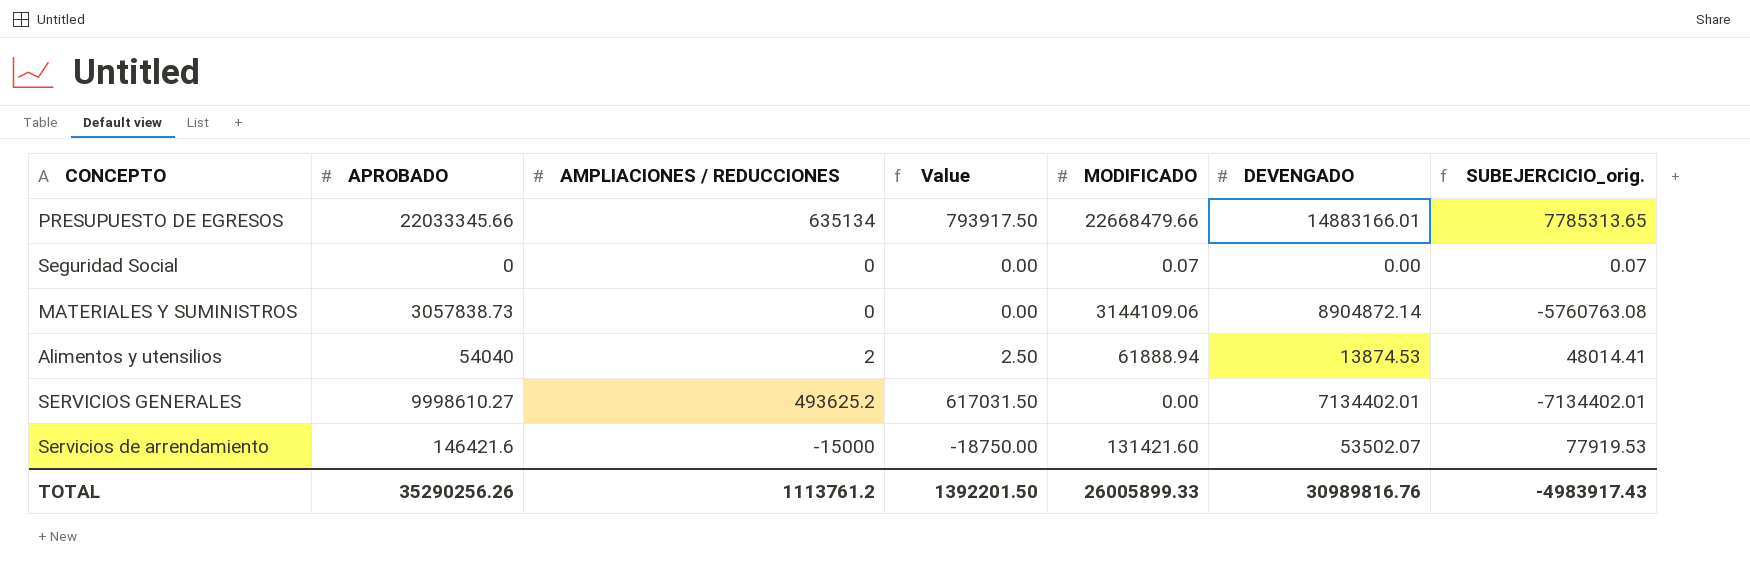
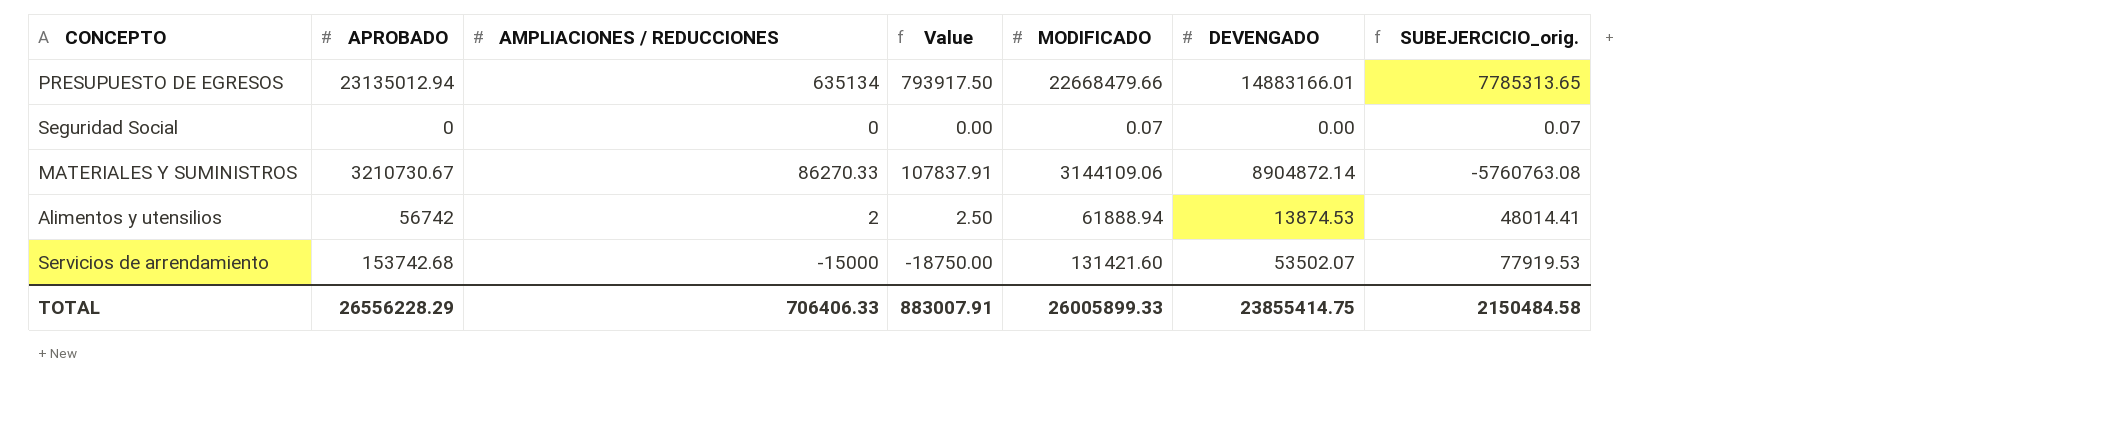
row SERVICIOS GENERALES: 9998610.27 | 493625.2 | 617031.50 | 0.00 | 7134402.01 | -7134402.01 -> none
PRESUPUESTO DE EGRESOS | APROBADO: 22033345.66 -> 23135012.94
MATERIALES Y SUMINISTROS | APROBADO: 3057838.73 -> 3210730.67
MATERIALES Y SUMINISTROS | AMPLIACIONES / REDUCCIONES: 0 -> 86270.33
MATERIALES Y SUMINISTROS | Value: 0.00 -> 107837.91
Alimentos y utensilios | APROBADO: 54040 -> 56742
Servicios de arrendamiento | APROBADO: 146421.6 -> 153742.68
TOTAL | APROBADO: 35290256.26 -> 26556228.29
TOTAL | AMPLIACIONES / REDUCCIONES: 1113761.2 -> 706406.33
TOTAL | Value: 1392201.50 -> 883007.91
TOTAL | DEVENGADO: 30989816.76 -> 23855414.75
TOTAL | SUBEJERCICIO_orig.: -4983917.43 -> 2150484.58

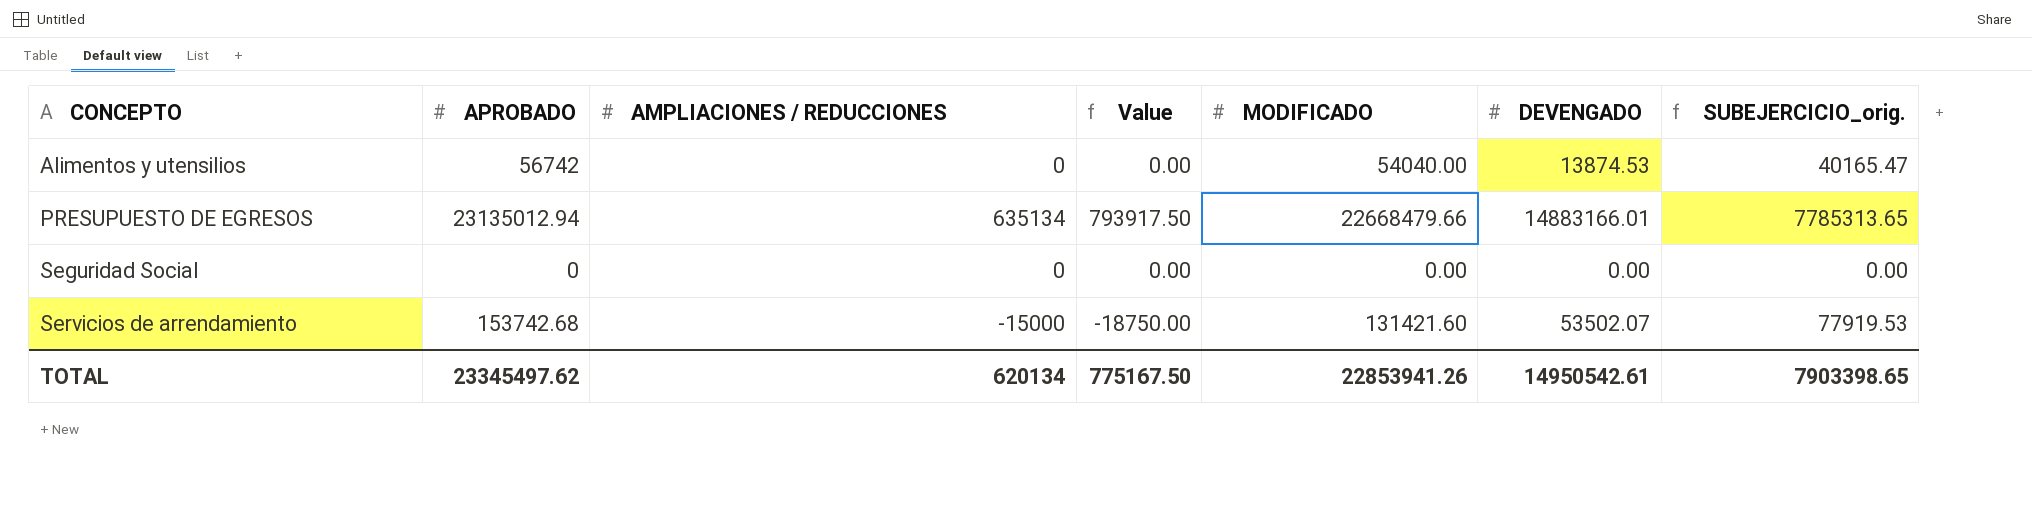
row order: none -> CONCEPTO ascending
row MATERIALES Y SUMINISTROS: 3210730.67 | 86270.33 | 107837.91 | 3144109.06 | 8904872.14 | -5760763.08 -> none
Alimentos y utensilios | AMPLIACIONES / REDUCCIONES: 2 -> 0
Alimentos y utensilios | Value: 2.50 -> 0.00
Alimentos y utensilios | MODIFICADO: 61888.94 -> 54040.00
Alimentos y utensilios | SUBEJERCICIO_orig.: 48014.41 -> 40165.47
Seguridad Social | MODIFICADO: 0.07 -> 0.00
Seguridad Social | SUBEJERCICIO_orig.: 0.07 -> 0.00
TOTAL | APROBADO: 26556228.29 -> 23345497.62
TOTAL | AMPLIACIONES / REDUCCIONES: 706406.33 -> 620134
TOTAL | Value: 883007.91 -> 775167.50
TOTAL | MODIFICADO: 26005899.33 -> 22853941.26
TOTAL | DEVENGADO: 23855414.75 -> 14950542.61
TOTAL | SUBEJERCICIO_orig.: 2150484.58 -> 7903398.65

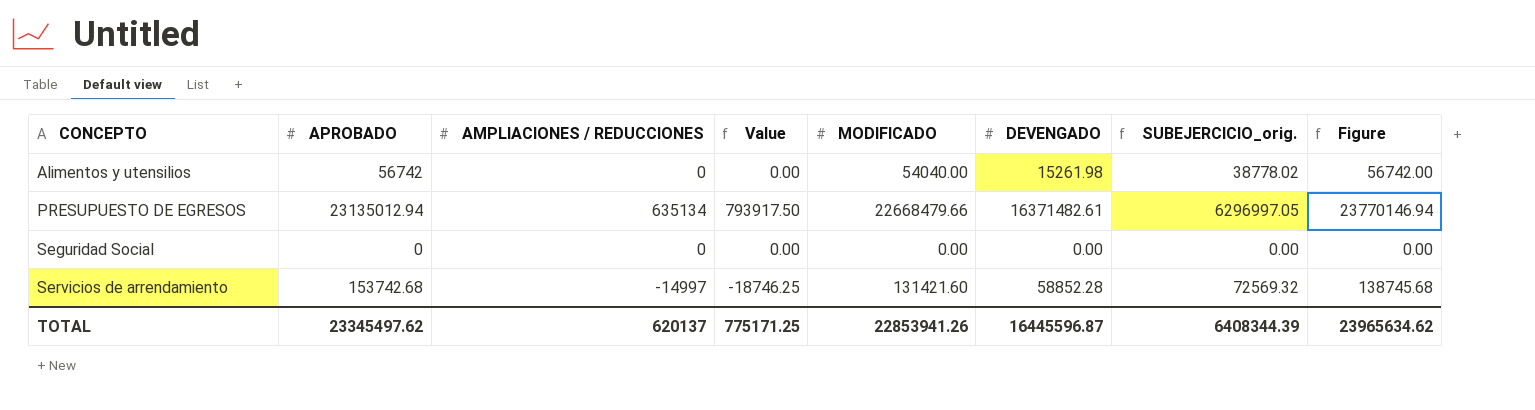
column Figure | formula: none -> [APROBADO] + [AMPLIACIONES / REDUCCIONES]
Alimentos y utensilios | DEVENGADO: 13874.53 -> 15261.98
Alimentos y utensilios | SUBEJERCICIO_orig.: 40165.47 -> 38778.02
PRESUPUESTO DE EGRESOS | DEVENGADO: 14883166.01 -> 16371482.61
PRESUPUESTO DE EGRESOS | SUBEJERCICIO_orig.: 7785313.65 -> 6296997.05
Servicios de arrendamiento | AMPLIACIONES / REDUCCIONES: -15000 -> -14997
Servicios de arrendamiento | Value: -18750.00 -> -18746.25
Servicios de arrendamiento | DEVENGADO: 53502.07 -> 58852.28
Servicios de arrendamiento | SUBEJERCICIO_orig.: 77919.53 -> 72569.32
TOTAL | AMPLIACIONES / REDUCCIONES: 620134 -> 620137
TOTAL | Value: 775167.50 -> 775171.25
TOTAL | DEVENGADO: 14950542.61 -> 16445596.87
TOTAL | SUBEJERCICIO_orig.: 7903398.65 -> 6408344.39

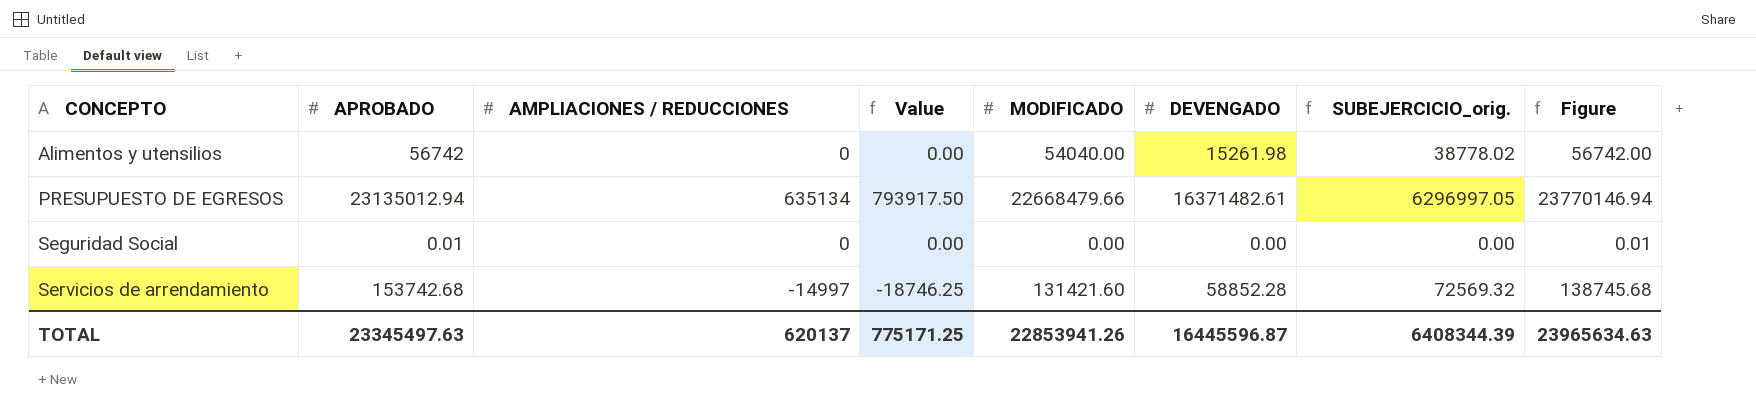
Seguridad Social | APROBADO: 0 -> 0.01
Seguridad Social | Figure: 0.00 -> 0.01
TOTAL | APROBADO: 23345497.62 -> 23345497.63
TOTAL | Figure: 23965634.62 -> 23965634.63

